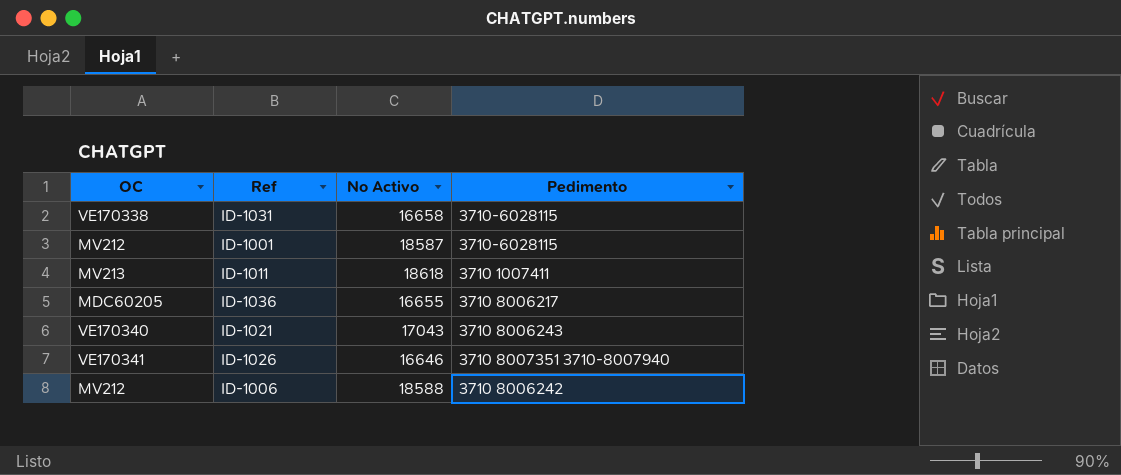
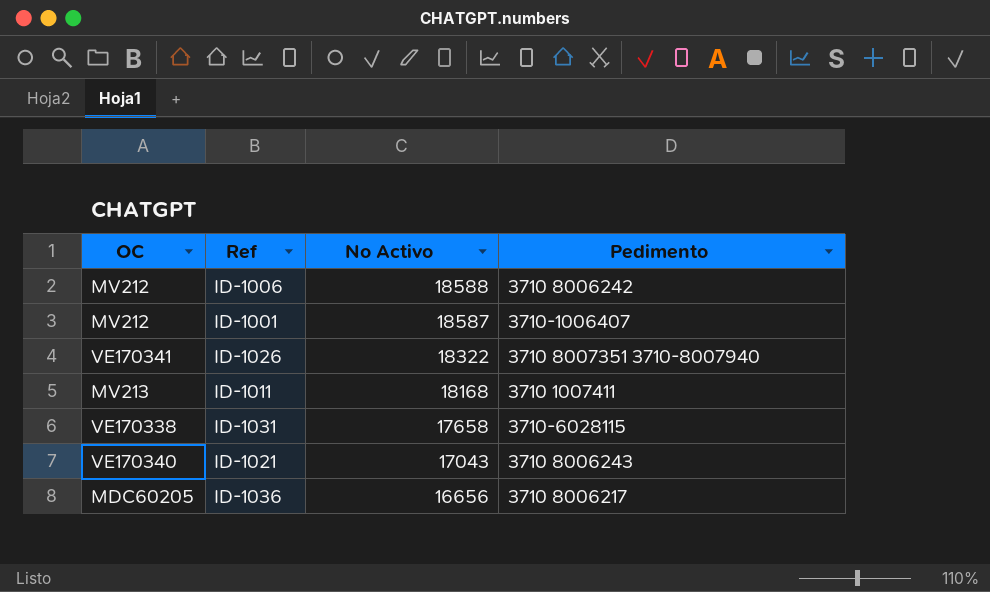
row order: none -> No Activo descending
ID-1001 | Pedimento: 3710-6028115 -> 3710-1006407
ID-1026 | No Activo: 16646 -> 18322
ID-1011 | No Activo: 18618 -> 18168
ID-1031 | No Activo: 16658 -> 17658
ID-1036 | No Activo: 16655 -> 16656

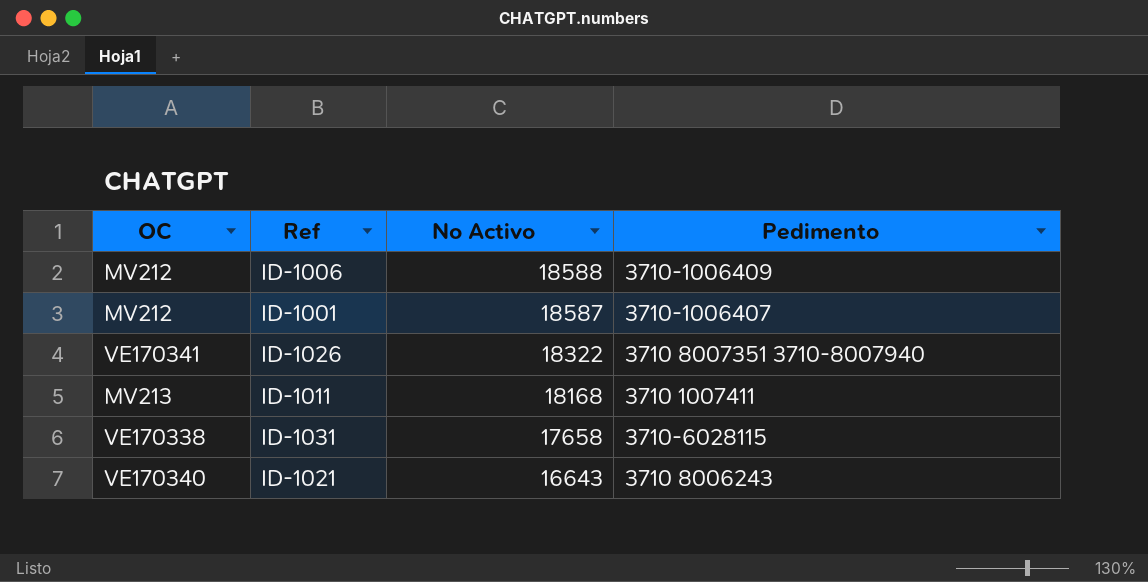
row ID-1036: MDC60205 | 16656 | 3710 8006217 -> none
ID-1006 | Pedimento: 3710 8006242 -> 3710-1006409
ID-1021 | No Activo: 17043 -> 16643

